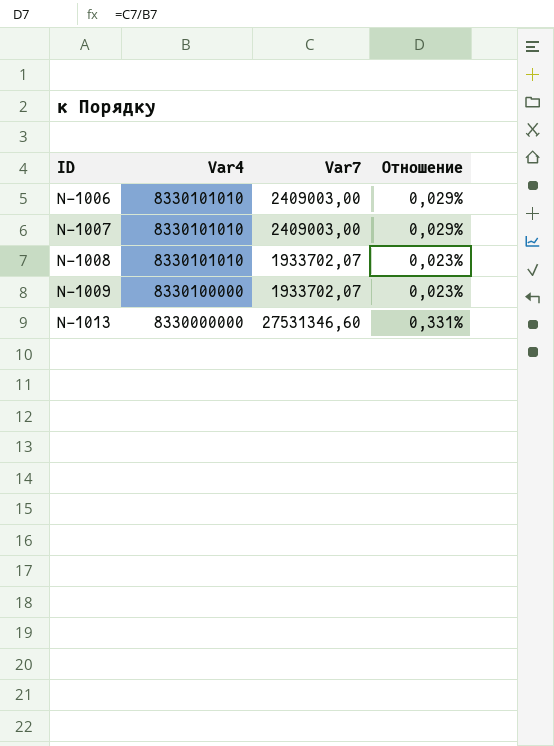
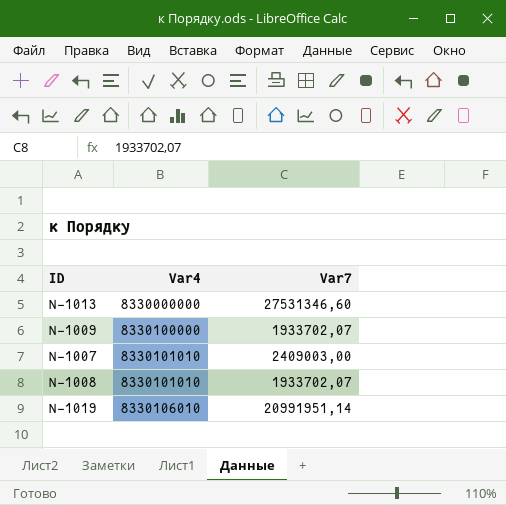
row order: ID ascending -> Var4 ascending
column Отношение | formula: [Var7] / [Var4] -> none
row N-1006: 8330101010 | 2409003,00 | 0,029% -> none
row N-1019: none -> 8330106010 | 20991951,14

